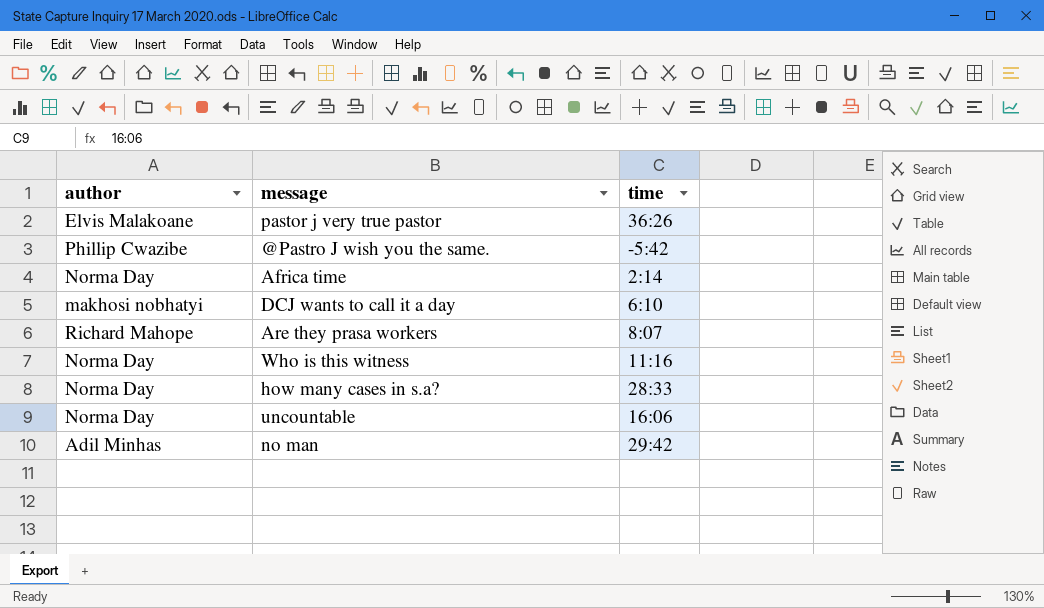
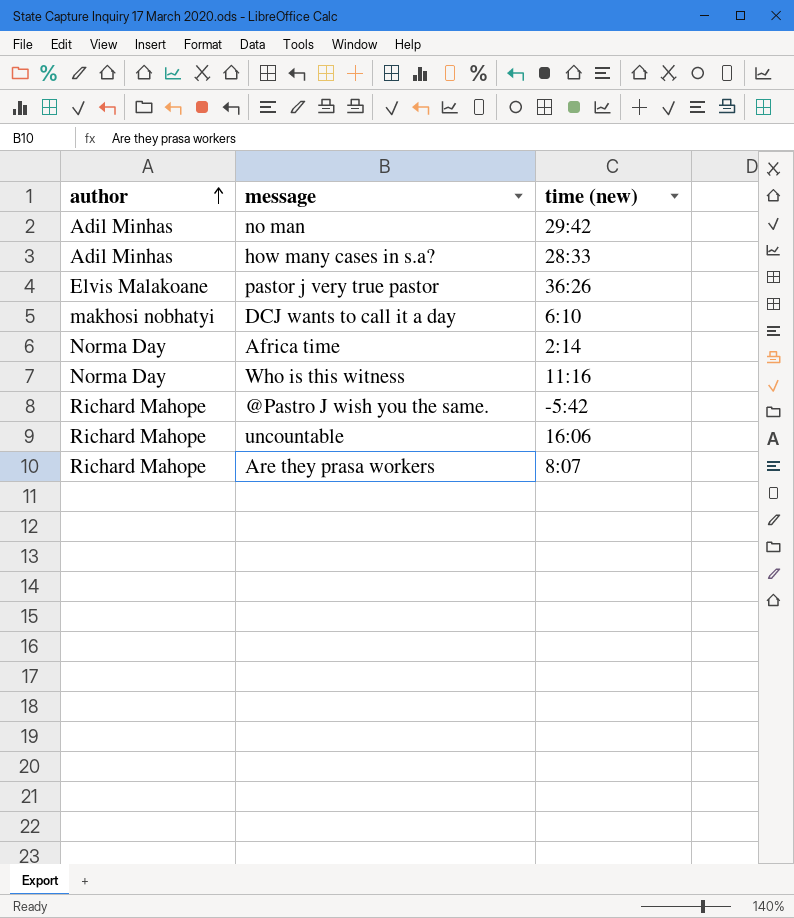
row order: none -> author ascending
column name: time -> time (new)
how many cases in s.a? | author: Norma Day -> Adil Minhas
@Pastro J wish you the same. | author: Phillip Cwazibe -> Richard Mahope
uncountable | author: Norma Day -> Richard Mahope

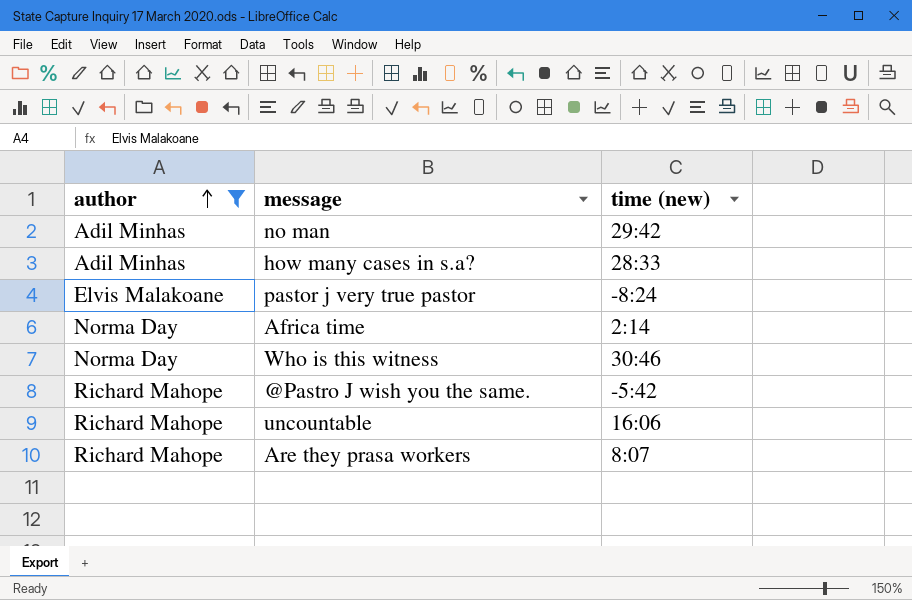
filter: none -> author != makhosi nobhatyi
pastor j very true pastor | time (new): 36:26 -> -8:24
Who is this witness | time (new): 11:16 -> 30:46

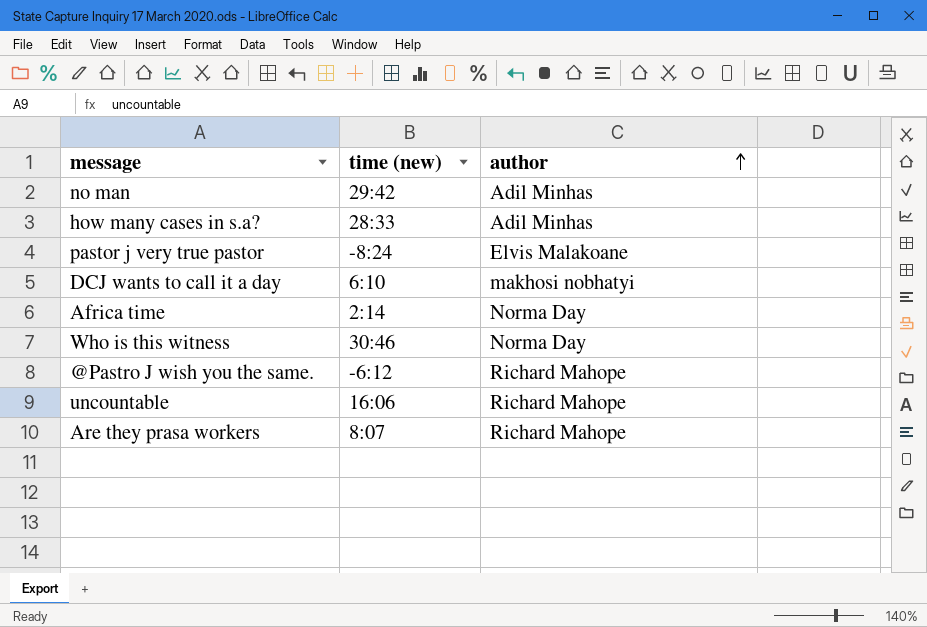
filter: author != makhosi nobhatyi -> none
column author | position: 1 -> 3
@Pastro J wish you the same. | time (new): -5:42 -> -6:12

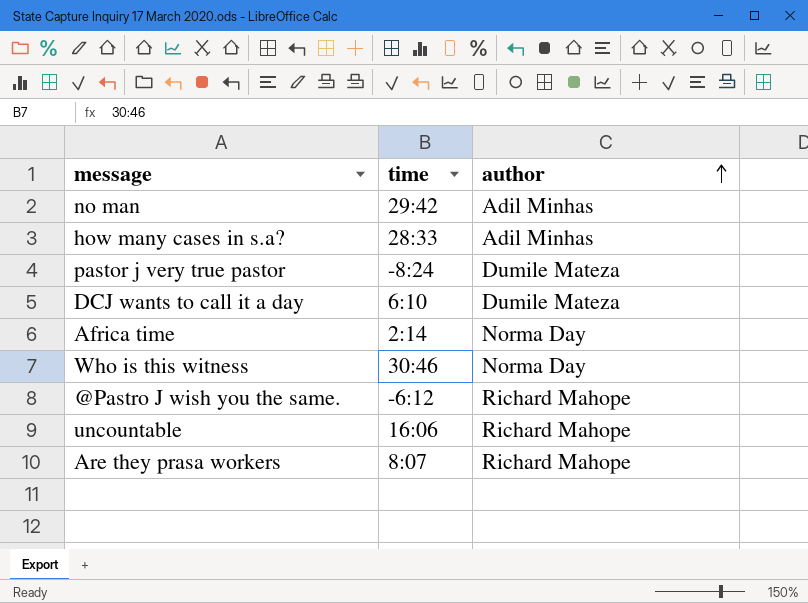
column name: time (new) -> time
pastor j very true pastor | author: Elvis Malakoane -> Dumile Mateza
DCJ wants to call it a day | author: makhosi nobhatyi -> Dumile Mateza

